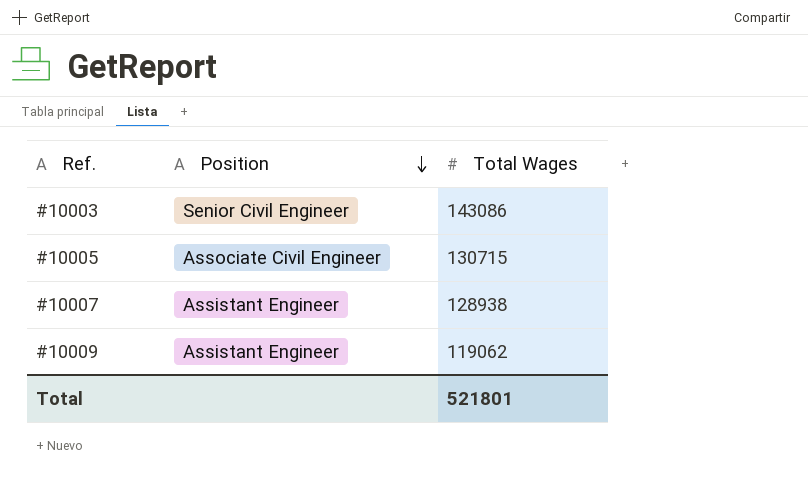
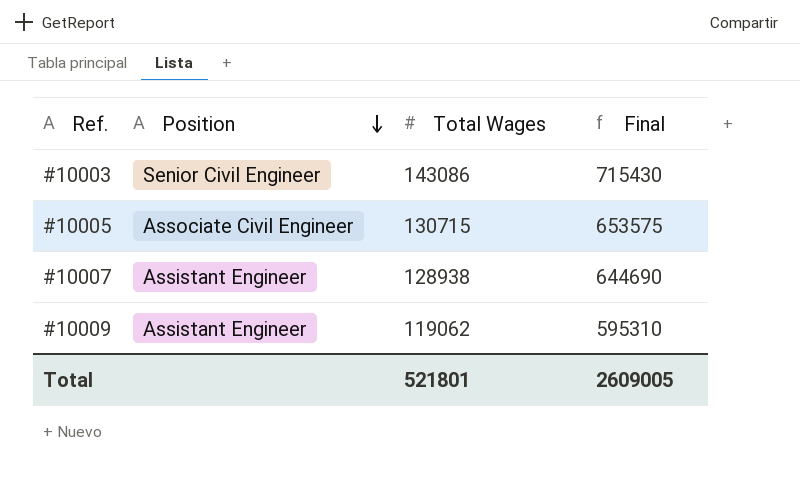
column Final | formula: none -> [Total Wages] * 5

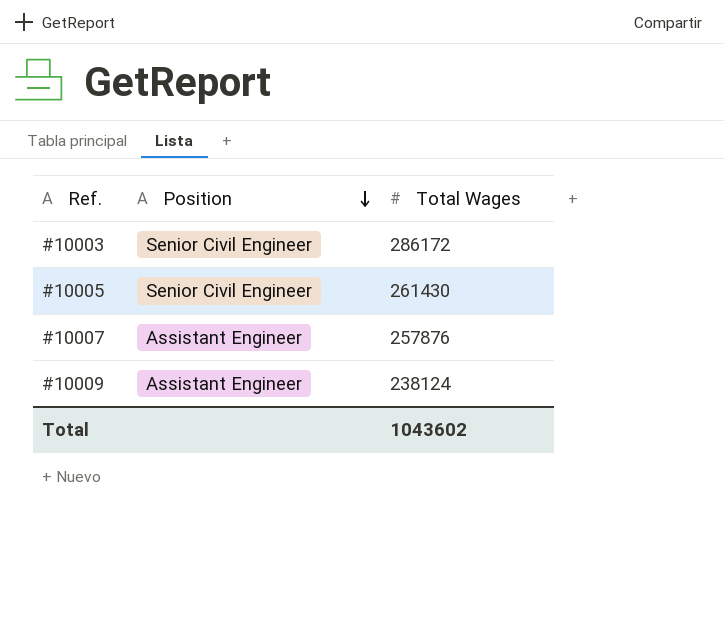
column Final | formula: [Total Wages] * 5 -> none
#10003 | Total Wages: 143086 -> 286172
#10005 | Position: Associate Civil Engineer -> Senior Civil Engineer
#10005 | Total Wages: 130715 -> 261430
#10007 | Total Wages: 128938 -> 257876
#10009 | Total Wages: 119062 -> 238124
Total | Total Wages: 521801 -> 1043602

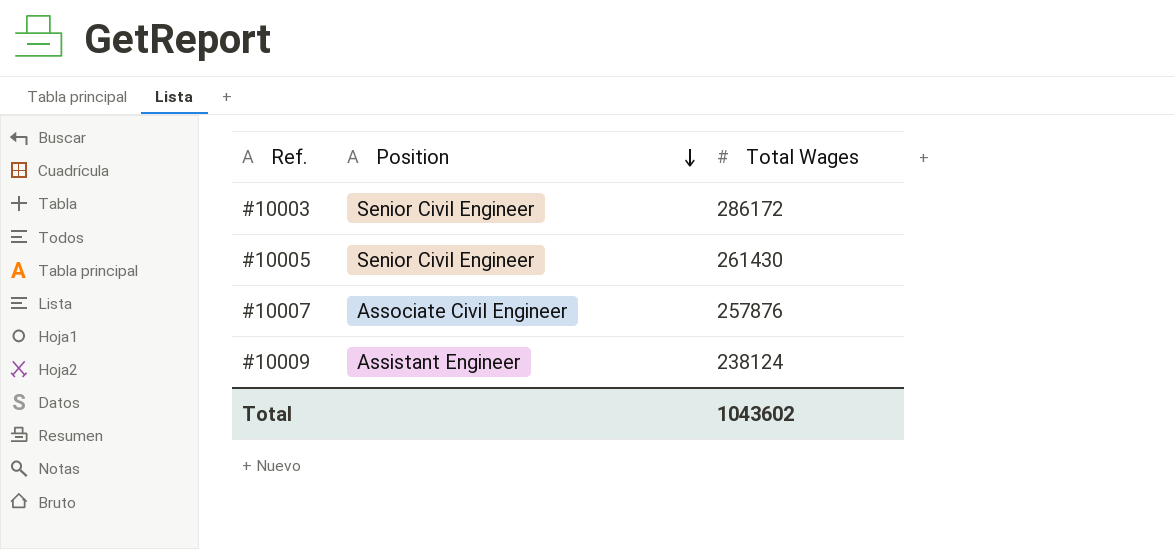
#10007 | Position: Assistant Engineer -> Associate Civil Engineer

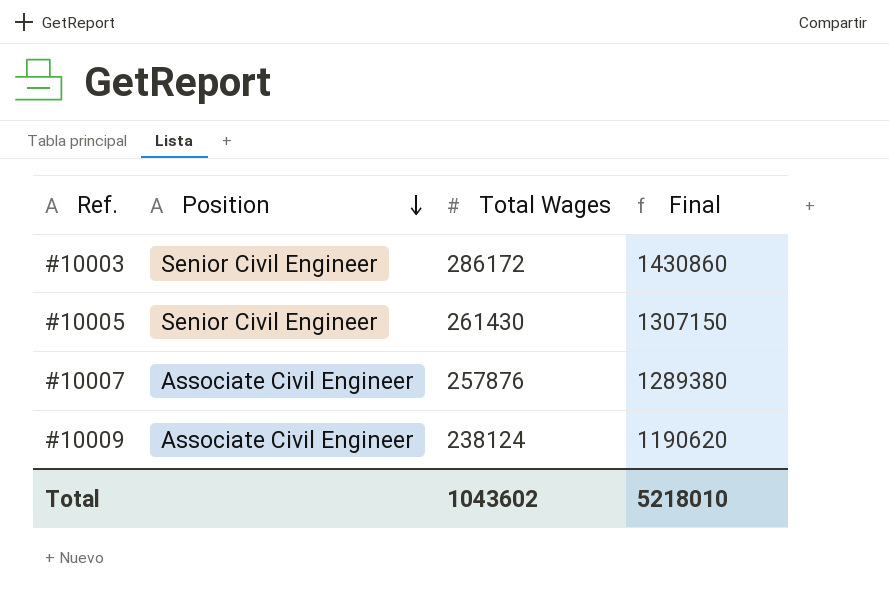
column Final | formula: none -> [Total Wages] * 5
#10009 | Position: Assistant Engineer -> Associate Civil Engineer

